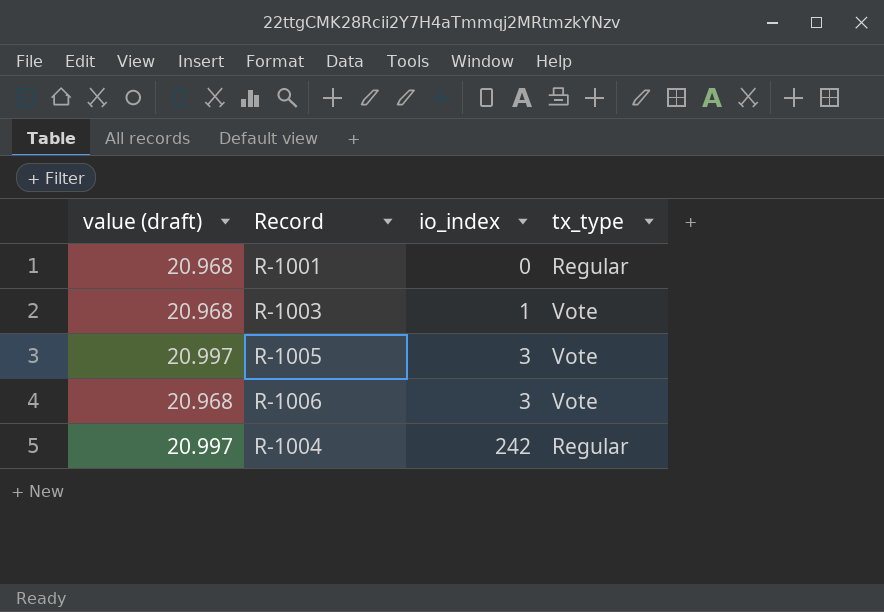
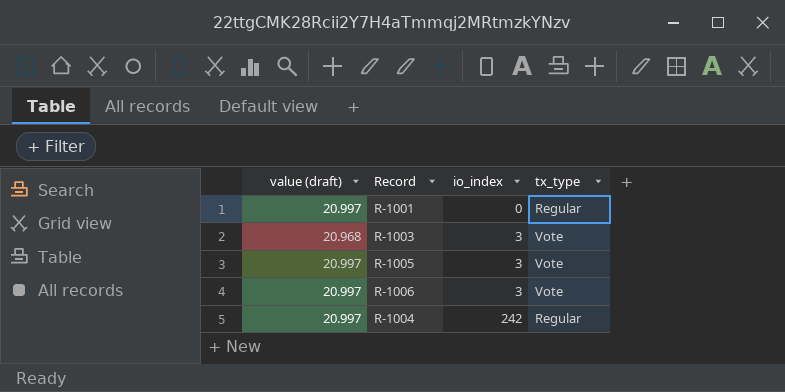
R-1001 | value (draft): 20.968 -> 20.997
R-1003 | io_index: 1 -> 3
R-1006 | value (draft): 20.968 -> 20.997

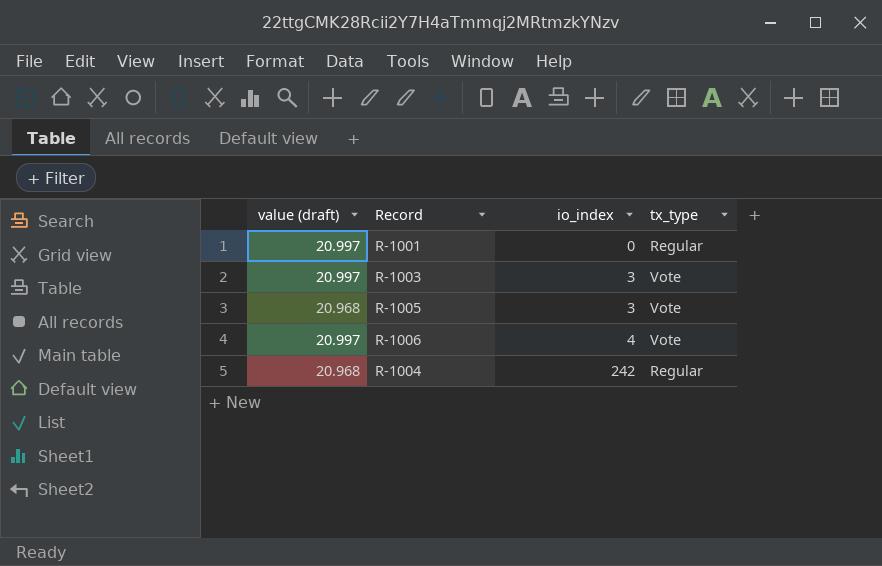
R-1003 | value (draft): 20.968 -> 20.997
R-1005 | value (draft): 20.997 -> 20.968
R-1006 | io_index: 3 -> 4
R-1004 | value (draft): 20.997 -> 20.968

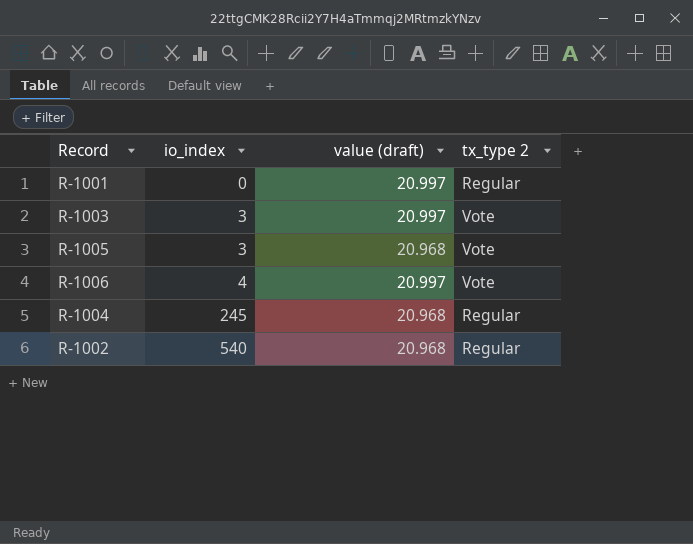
column value (draft) | position: 1 -> 3
column name: tx_type -> tx_type 2
R-1004 | io_index: 242 -> 245
row R-1002: none -> 540 | 20.968 | Regular

